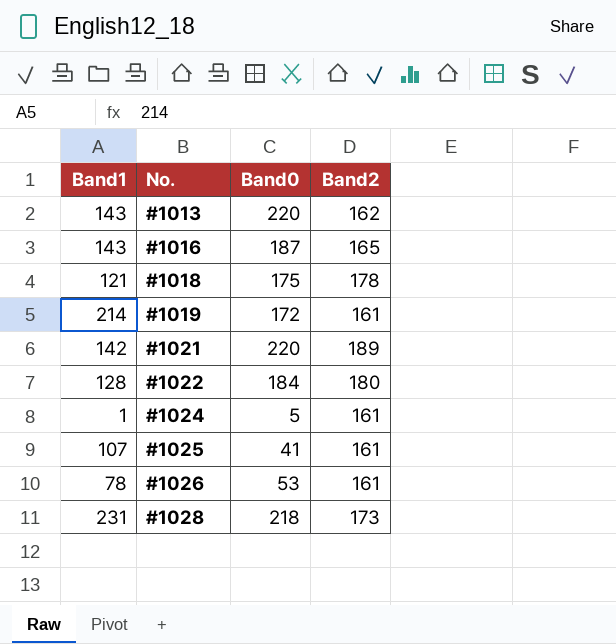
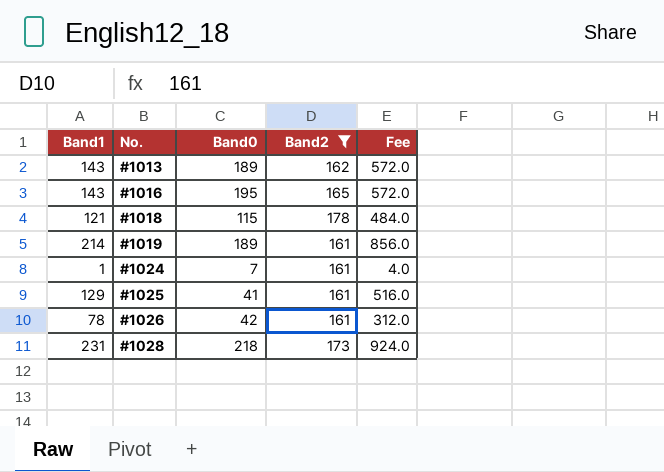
filter: none -> Band2 <= 178
column Fee | formula: none -> [Band1] * 4
#1013 | Band0: 220 -> 189
#1016 | Band0: 187 -> 195
#1018 | Band0: 175 -> 115
#1019 | Band0: 172 -> 189
#1024 | Band0: 5 -> 7
#1025 | Band1: 107 -> 129
#1026 | Band0: 53 -> 42

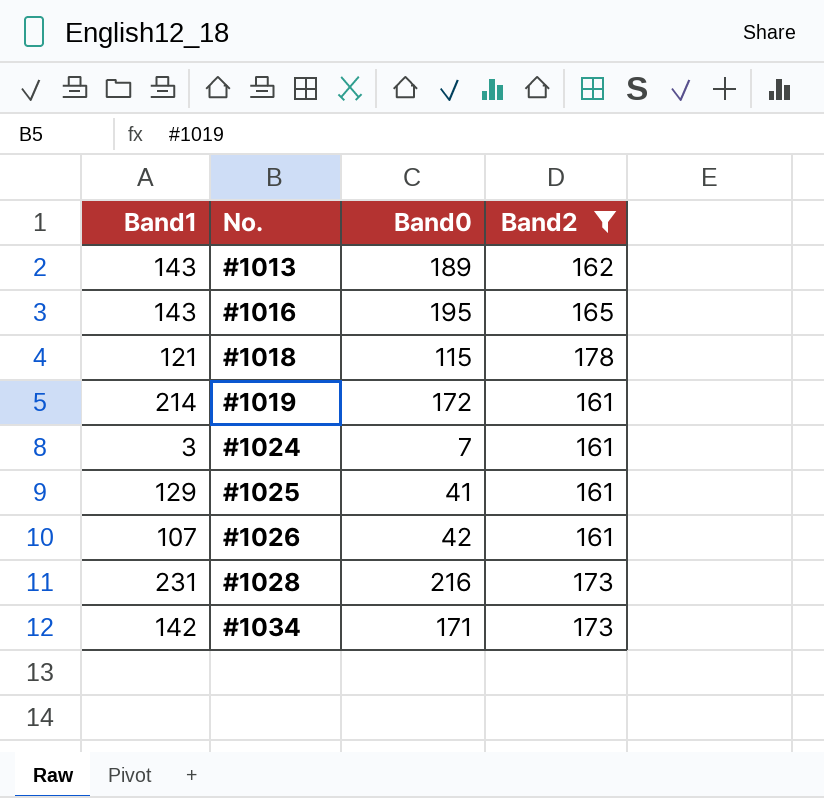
column Fee | formula: [Band1] * 4 -> none
#1019 | Band0: 189 -> 172
#1024 | Band1: 1 -> 3
#1026 | Band1: 78 -> 107
#1028 | Band0: 218 -> 216
row #1034: none -> 142 | 171 | 173

